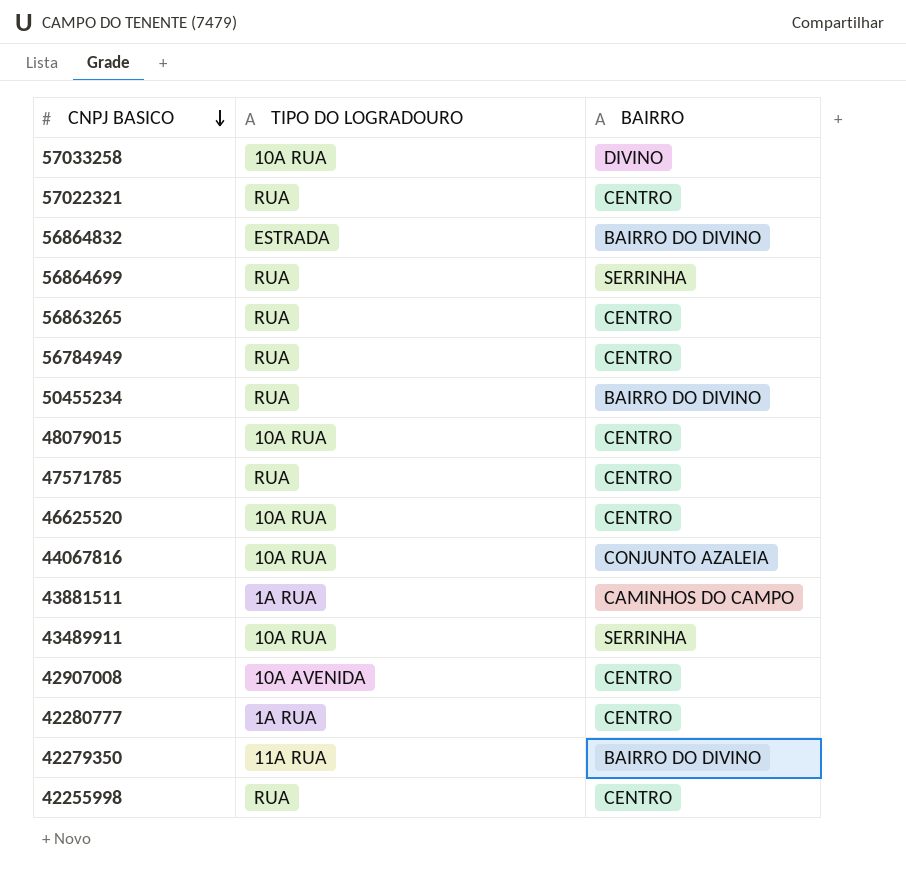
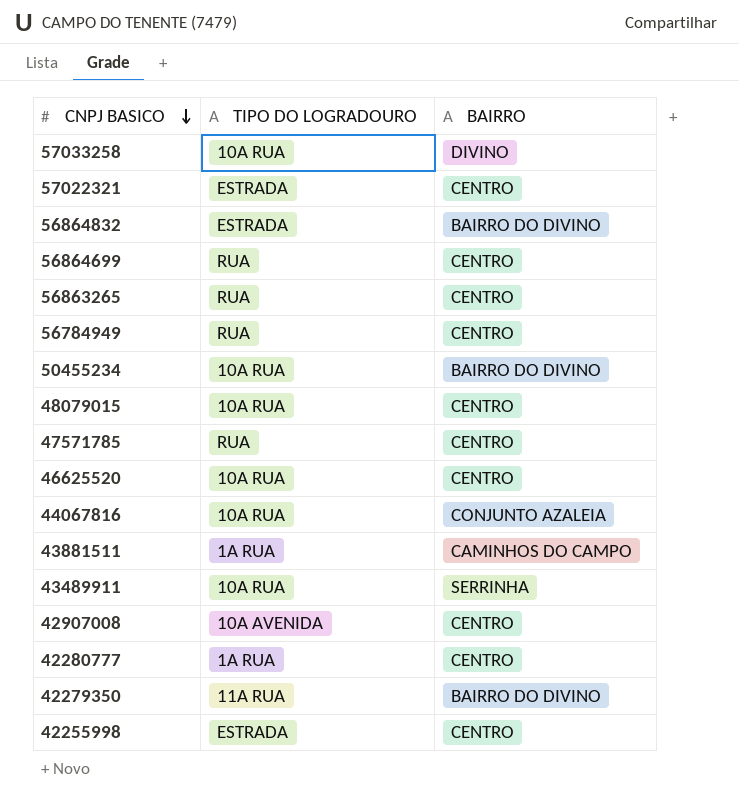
57022321 | TIPO DO LOGRADOURO: RUA -> ESTRADA
56864699 | BAIRRO: SERRINHA -> CENTRO
50455234 | TIPO DO LOGRADOURO: RUA -> 10A RUA
42255998 | TIPO DO LOGRADOURO: RUA -> ESTRADA

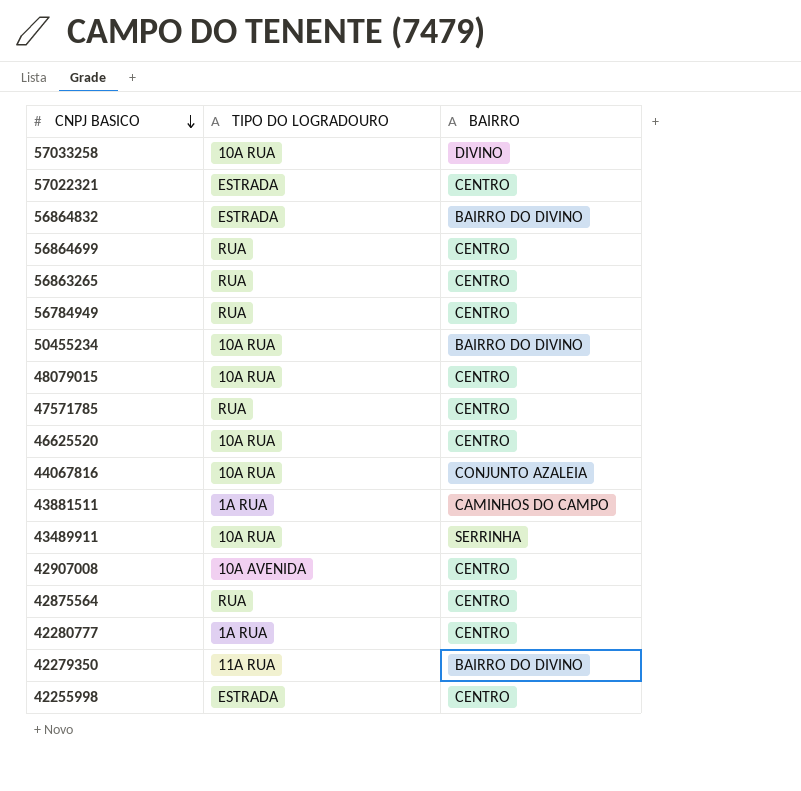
row 42875564: none -> RUA | CENTRO

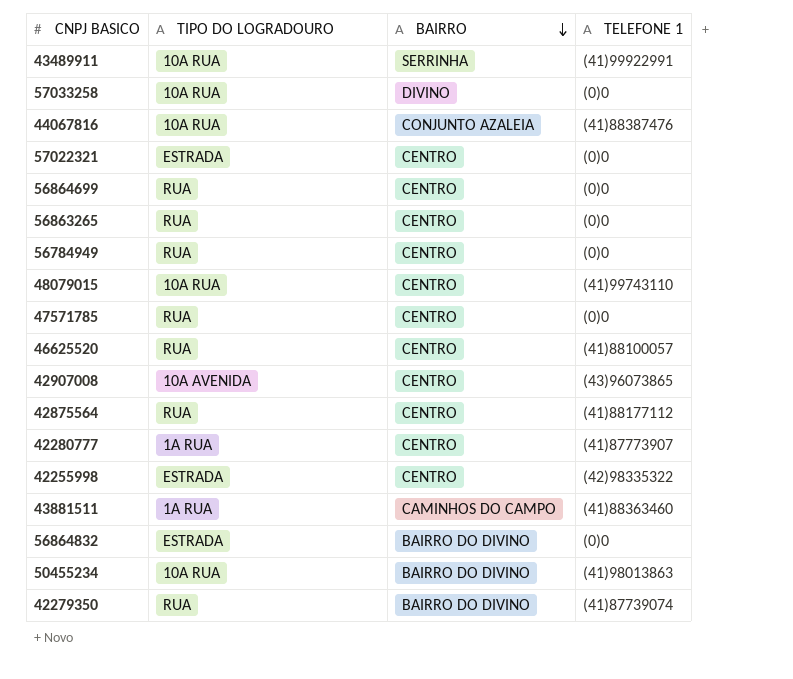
row order: CNPJ BASICO descending -> BAIRRO descending
column TELEFONE 1 | position: none -> 4
46625520 | TIPO DO LOGRADOURO: 10A RUA -> RUA
42279350 | TIPO DO LOGRADOURO: 11A RUA -> RUA

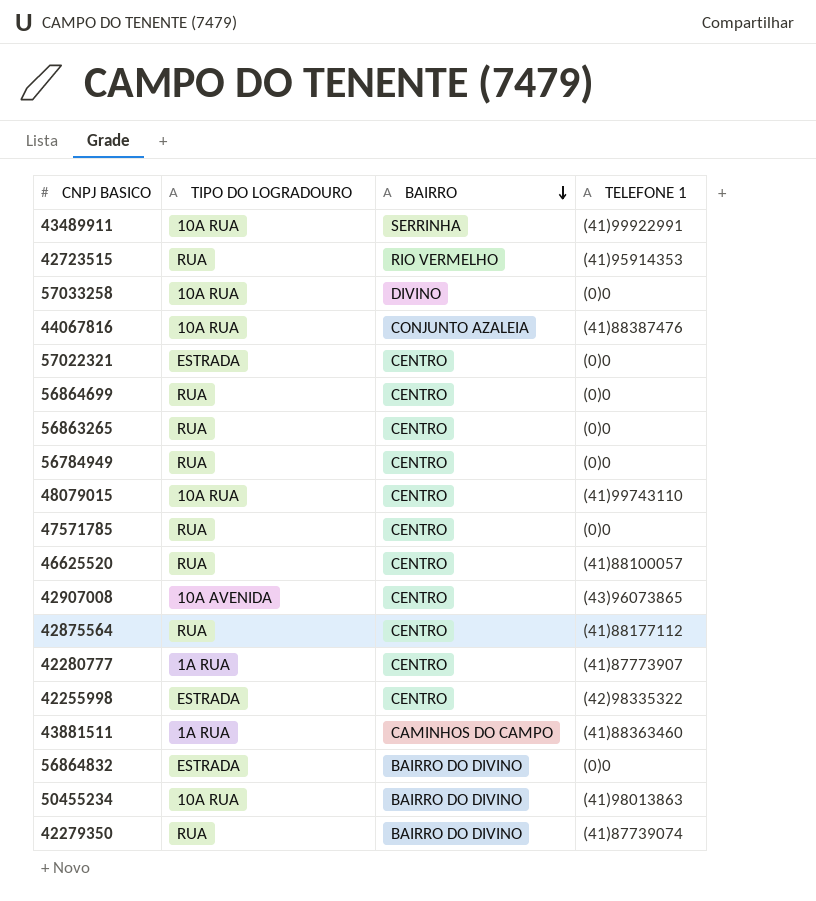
row 42723515: none -> RUA | RIO VERMELHO | (41)95914353

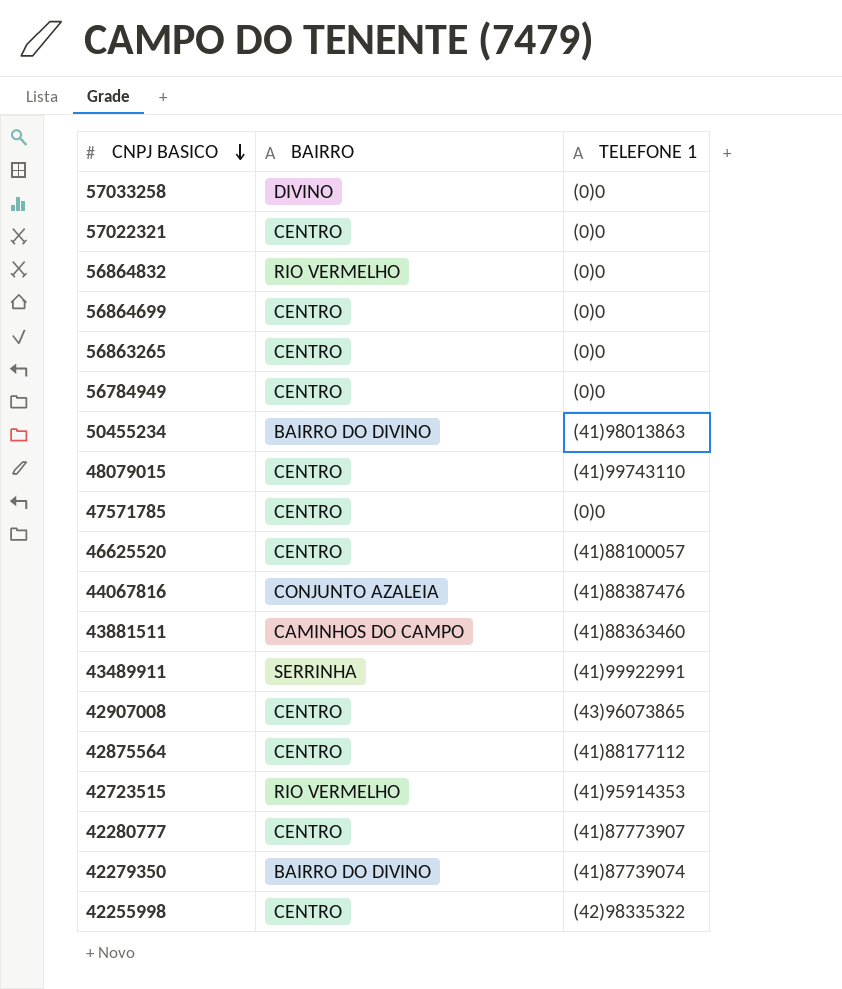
row order: BAIRRO descending -> CNPJ BASICO descending
column TIPO DO LOGRADOURO | position: 2 -> none
56864832 | BAIRRO: BAIRRO DO DIVINO -> RIO VERMELHO

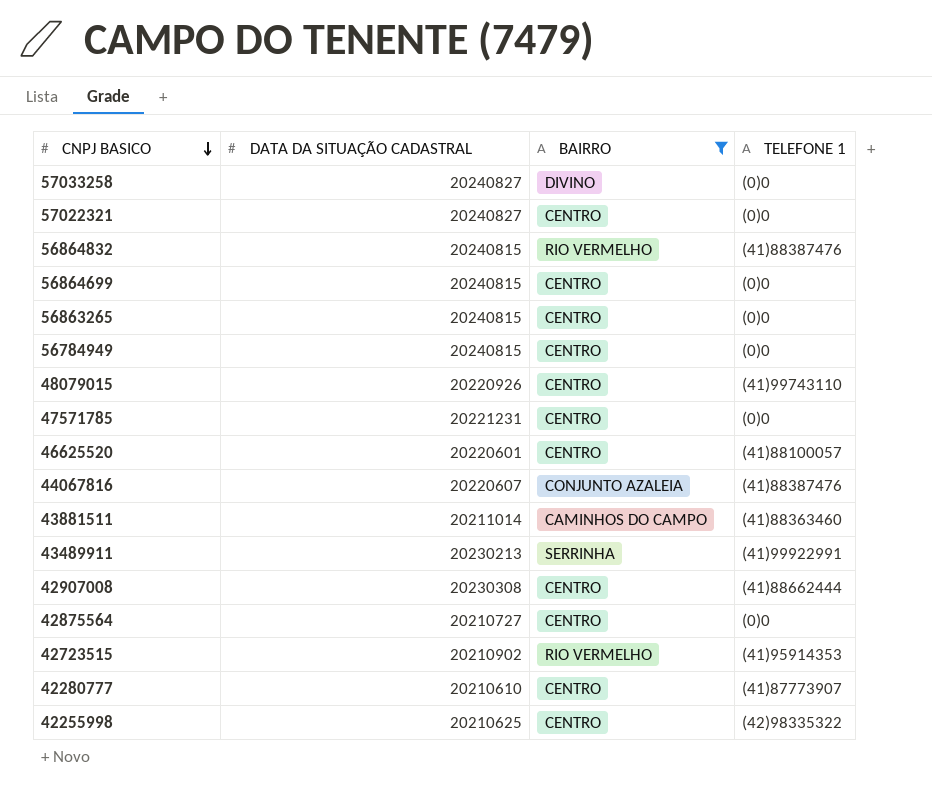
filter: none -> BAIRRO != BAIRRO DO DIVINO
column DATA DA SITUAÇÃO CADASTRAL | position: none -> 2
56864832 | TELEFONE 1: (0)0 -> (41)88387476
42907008 | TELEFONE 1: (43)96073865 -> (41)88662444
42875564 | TELEFONE 1: (41)88177112 -> (0)0

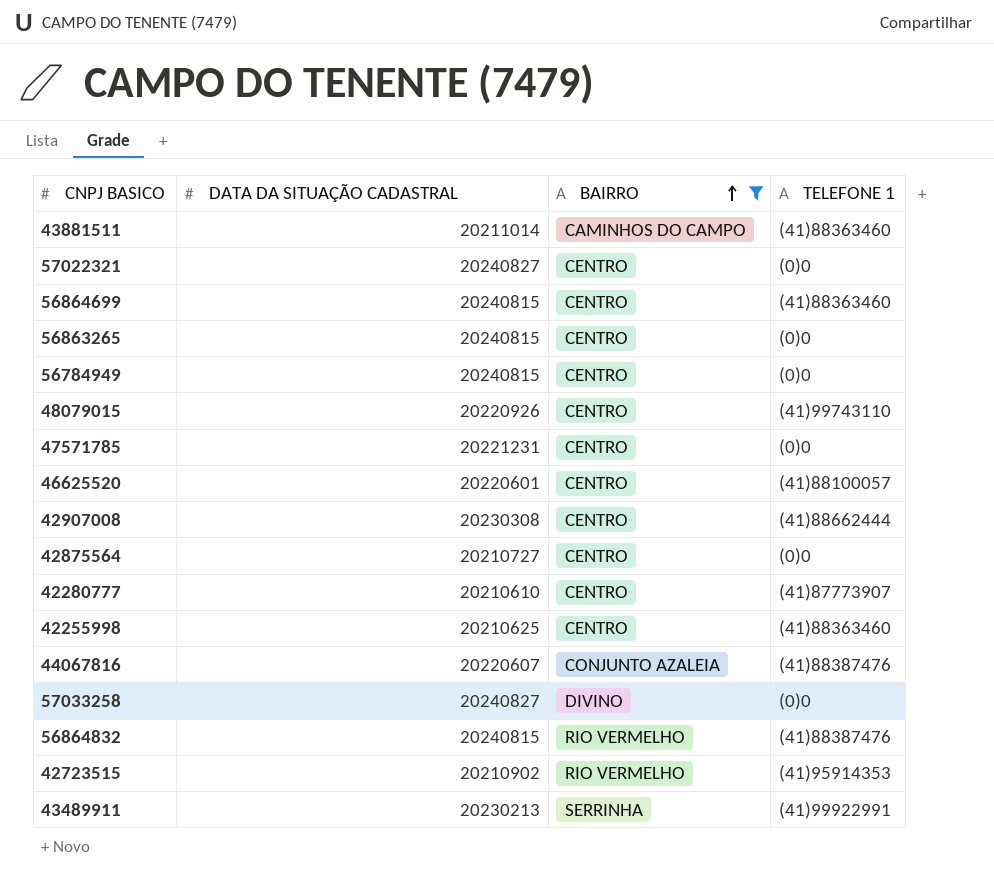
row order: CNPJ BASICO descending -> BAIRRO ascending
56864699 | TELEFONE 1: (0)0 -> (41)88363460
42255998 | TELEFONE 1: (42)98335322 -> (41)88363460

